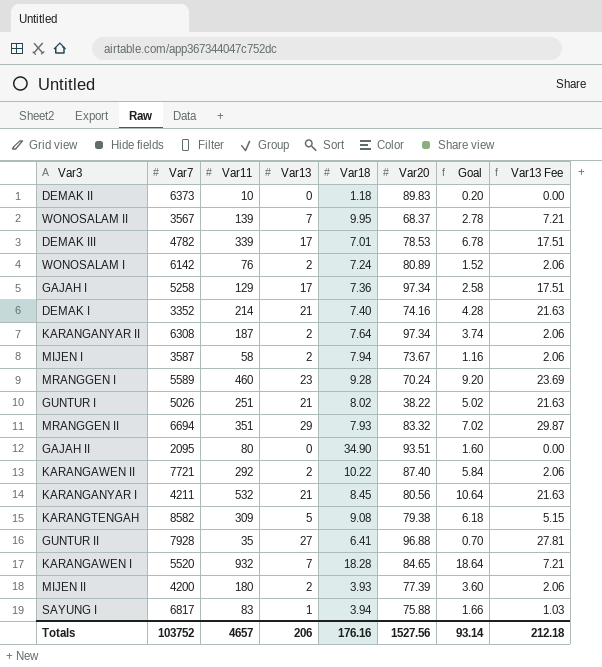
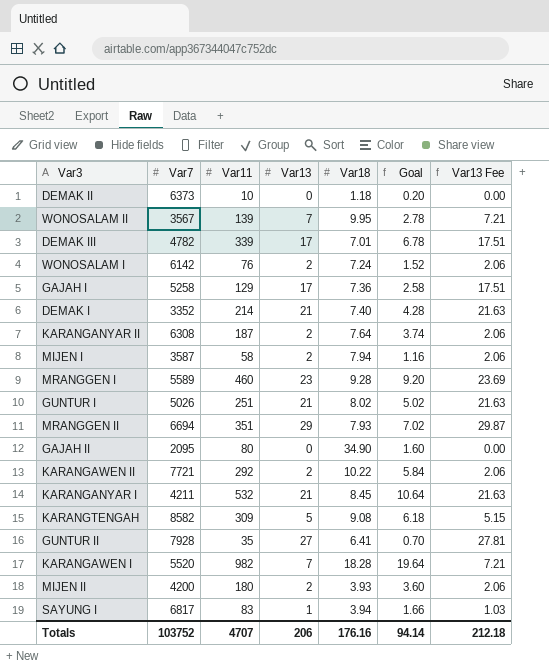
column Var20 | position: 6 -> none
KARANGAWEN I | Var11: 932 -> 982
KARANGAWEN I | Goal: 18.64 -> 19.64
Totals | Var11: 4657 -> 4707
Totals | Goal: 93.14 -> 94.14

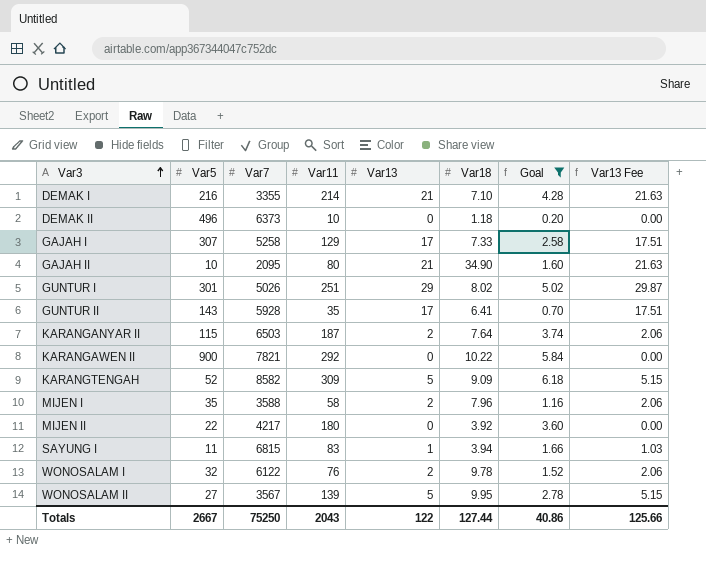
filter: none -> Goal <= 6.18
row order: none -> Var3 ascending
column Var5 | position: none -> 2
DEMAK I | Var7: 3352 -> 3355
DEMAK I | Var18: 7.40 -> 7.10
GAJAH I | Var18: 7.36 -> 7.33
GAJAH II | Var13: 0 -> 21
GAJAH II | Var13 Fee: 0.00 -> 21.63
GUNTUR I | Var13: 21 -> 29
GUNTUR I | Var13 Fee: 21.63 -> 29.87
GUNTUR II | Var7: 7928 -> 5928
GUNTUR II | Var13: 27 -> 17
GUNTUR II | Var13 Fee: 27.81 -> 17.51
KARANGANYAR II | Var7: 6308 -> 6503
KARANGAWEN II | Var7: 7721 -> 7821
KARANGAWEN II | Var13: 2 -> 0
KARANGAWEN II | Var13 Fee: 2.06 -> 0.00
KARANGTENGAH | Var18: 9.08 -> 9.09
MIJEN I | Var7: 3587 -> 3588
MIJEN I | Var18: 7.94 -> 7.96
MIJEN II | Var7: 4200 -> 4217
MIJEN II | Var13: 2 -> 0
MIJEN II | Var18: 3.93 -> 3.92
MIJEN II | Var13 Fee: 2.06 -> 0.00
SAYUNG I | Var7: 6817 -> 6815
WONOSALAM I | Var7: 6142 -> 6122
WONOSALAM I | Var18: 7.24 -> 9.78
WONOSALAM II | Var13: 7 -> 5
WONOSALAM II | Var13 Fee: 7.21 -> 5.15
Totals | Var7: 103752 -> 75250
Totals | Var11: 4707 -> 2043
Totals | Var13: 206 -> 122
Totals | Var18: 176.16 -> 127.44
Totals | Goal: 94.14 -> 40.86
Totals | Var13 Fee: 212.18 -> 125.66

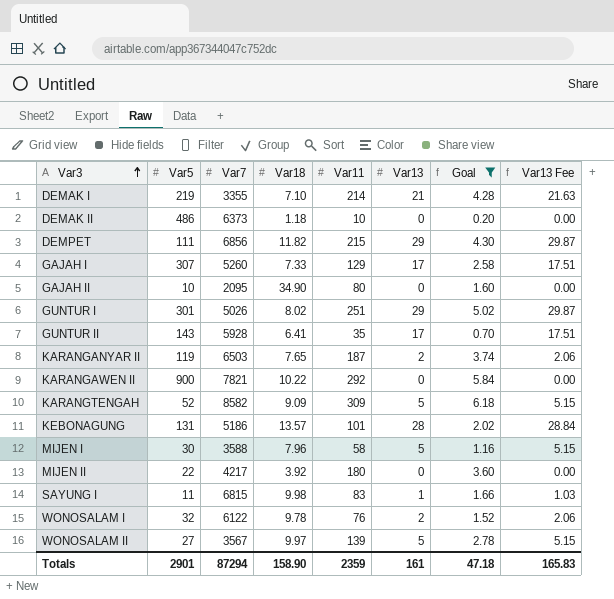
column Var18 | position: 6 -> 4
DEMAK I | Var5: 216 -> 219
DEMAK II | Var5: 496 -> 486
row DEMPET: none -> 111 | 6856 | 11.82 | 215 | 29 | 4.30 | 29.87
GAJAH I | Var7: 5258 -> 5260
GAJAH II | Var13: 21 -> 0
GAJAH II | Var13 Fee: 21.63 -> 0.00
KARANGANYAR II | Var5: 115 -> 119
KARANGANYAR II | Var18: 7.64 -> 7.65
row KEBONAGUNG: none -> 131 | 5186 | 13.57 | 101 | 28 | 2.02 | 28.84
MIJEN I | Var5: 35 -> 30
MIJEN I | Var13: 2 -> 5
MIJEN I | Var13 Fee: 2.06 -> 5.15
SAYUNG I | Var18: 3.94 -> 9.98
WONOSALAM II | Var18: 9.95 -> 9.97
Totals | Var5: 2667 -> 2901
Totals | Var7: 75250 -> 87294
Totals | Var18: 127.44 -> 158.90
Totals | Var11: 2043 -> 2359
Totals | Var13: 122 -> 161
Totals | Goal: 40.86 -> 47.18
Totals | Var13 Fee: 125.66 -> 165.83

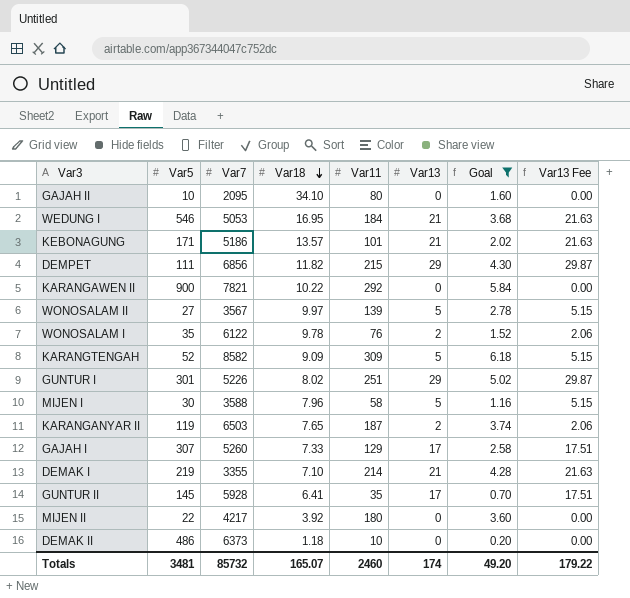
row order: Var3 ascending -> Var18 descending
row SAYUNG I: 11 | 6815 | 9.98 | 83 | 1 | 1.66 | 1.03 -> none
GAJAH II | Var18: 34.90 -> 34.10
row WEDUNG I: none -> 546 | 5053 | 16.95 | 184 | 21 | 3.68 | 21.63
KEBONAGUNG | Var5: 131 -> 171
KEBONAGUNG | Var13: 28 -> 21
KEBONAGUNG | Var13 Fee: 28.84 -> 21.63
WONOSALAM I | Var5: 32 -> 35
GUNTUR I | Var7: 5026 -> 5226
GUNTUR II | Var5: 143 -> 145
Totals | Var5: 2901 -> 3481
Totals | Var7: 87294 -> 85732
Totals | Var18: 158.90 -> 165.07
Totals | Var11: 2359 -> 2460
Totals | Var13: 161 -> 174
Totals | Goal: 47.18 -> 49.20
Totals | Var13 Fee: 165.83 -> 179.22

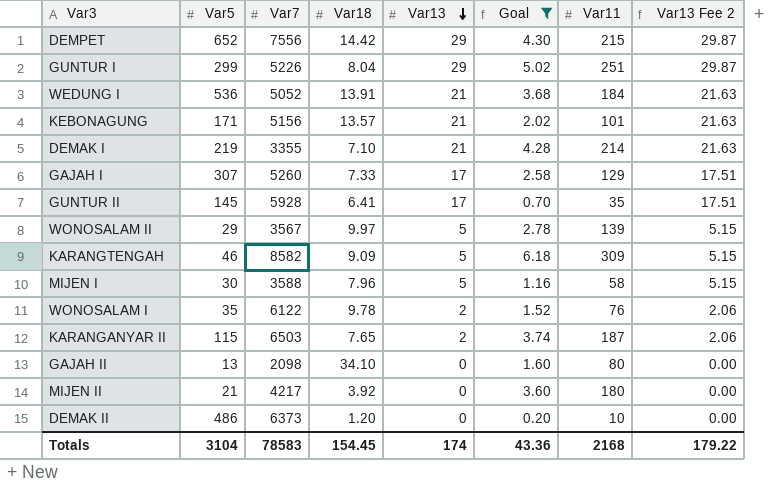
row order: Var18 descending -> Var13 descending
column Var11 | position: 5 -> 7
column name: Var13 Fee -> Var13 Fee 2
row KARANGAWEN II: 900 | 7821 | 10.22 | 292 | 0 | 5.84 | 0.00 -> none
DEMPET | Var5: 111 -> 652
DEMPET | Var7: 6856 -> 7556
DEMPET | Var18: 11.82 -> 14.42
GUNTUR I | Var5: 301 -> 299
GUNTUR I | Var18: 8.02 -> 8.04
WEDUNG I | Var5: 546 -> 536
WEDUNG I | Var7: 5053 -> 5052
WEDUNG I | Var18: 16.95 -> 13.91
KEBONAGUNG | Var7: 5186 -> 5156
WONOSALAM II | Var5: 27 -> 29
KARANGTENGAH | Var5: 52 -> 46
KARANGANYAR II | Var5: 119 -> 115
GAJAH II | Var5: 10 -> 13
GAJAH II | Var7: 2095 -> 2098
MIJEN II | Var5: 22 -> 21
DEMAK II | Var18: 1.18 -> 1.20
Totals | Var5: 3481 -> 3104
Totals | Var7: 85732 -> 78583
Totals | Var18: 165.07 -> 154.45
Totals | Goal: 49.20 -> 43.36
Totals | Var11: 2460 -> 2168

